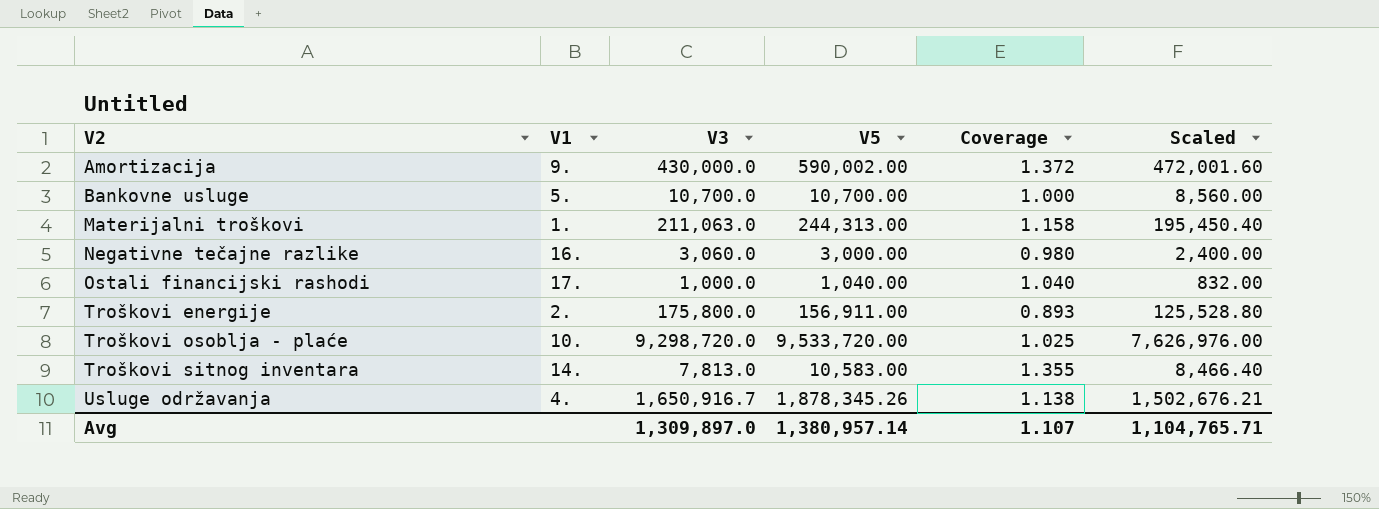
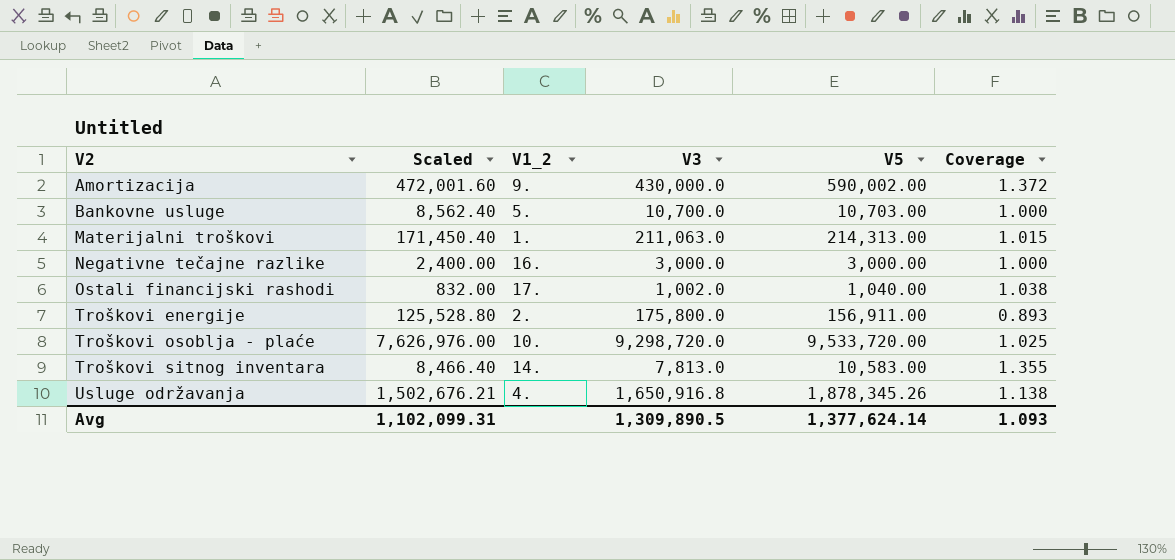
column Scaled | position: 6 -> 2
column name: V1 -> V1_2
Bankovne usluge | Scaled: 8,560.00 -> 8,562.40
Bankovne usluge | V5: 10,700.00 -> 10,703.00
Materijalni troškovi | Scaled: 195,450.40 -> 171,450.40
Materijalni troškovi | V5: 244,313.00 -> 214,313.00
Materijalni troškovi | Coverage: 1.158 -> 1.015
Negativne tečajne razlike | V3: 3,060.0 -> 3,000.0
Negativne tečajne razlike | Coverage: 0.980 -> 1.000
Ostali financijski rashodi | V3: 1,000.0 -> 1,002.0
Ostali financijski rashodi | Coverage: 1.040 -> 1.038
Usluge održavanja | V3: 1,650,916.7 -> 1,650,916.8
Avg | Scaled: 1,104,765.71 -> 1,102,099.31
Avg | V3: 1,309,897.0 -> 1,309,890.5
Avg | V5: 1,380,957.14 -> 1,377,624.14
Avg | Coverage: 1.107 -> 1.093

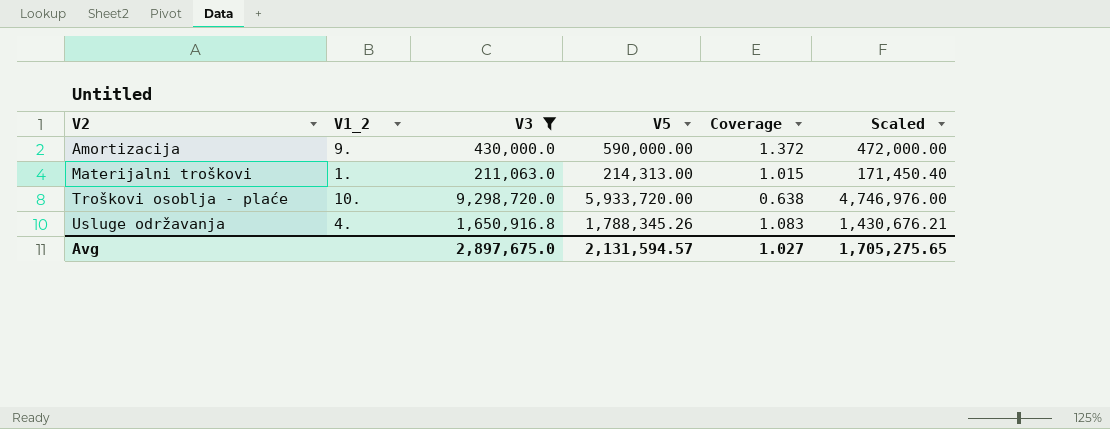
filter: none -> V3 >= 211,063.0
column Scaled | position: 2 -> 6
Amortizacija | V5: 590,002.00 -> 590,000.00
Amortizacija | Scaled: 472,001.60 -> 472,000.00
Troškovi osoblja - plaće | V5: 9,533,720.00 -> 5,933,720.00
Troškovi osoblja - plaće | Coverage: 1.025 -> 0.638
Troškovi osoblja - plaće | Scaled: 7,626,976.00 -> 4,746,976.00
Usluge održavanja | V5: 1,878,345.26 -> 1,788,345.26
Usluge održavanja | Coverage: 1.138 -> 1.083
Usluge održavanja | Scaled: 1,502,676.21 -> 1,430,676.21
Avg | V3: 1,309,890.5 -> 2,897,675.0
Avg | V5: 1,377,624.14 -> 2,131,594.57
Avg | Coverage: 1.093 -> 1.027
Avg | Scaled: 1,102,099.31 -> 1,705,275.65

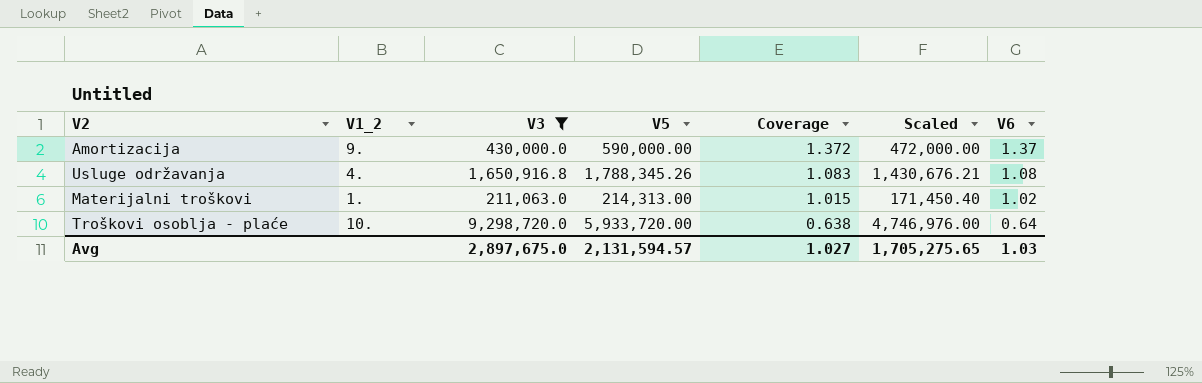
row order: V2 ascending -> Coverage descending
column V6 | formula: none -> [V5] / [V3]

